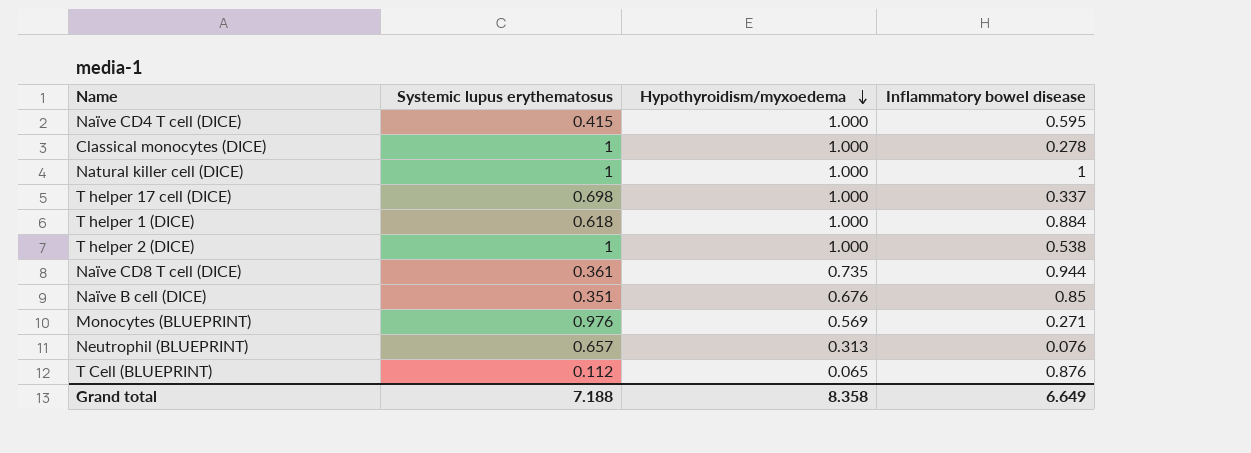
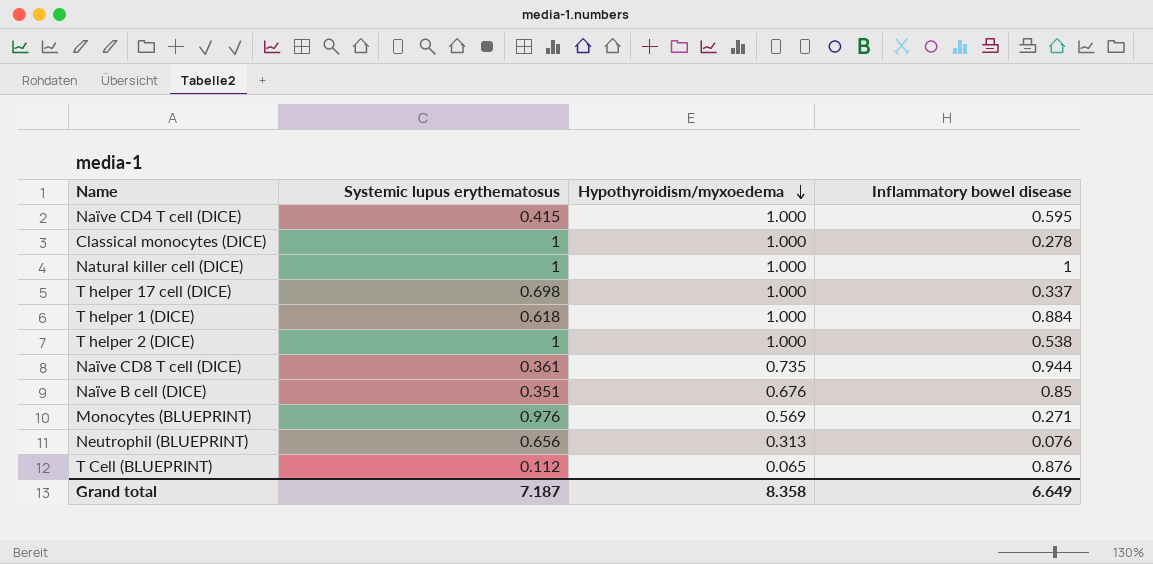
Neutrophil (BLUEPRINT) | Systemic lupus erythematosus: 0.657 -> 0.656
Grand total | Systemic lupus erythematosus: 7.188 -> 7.187

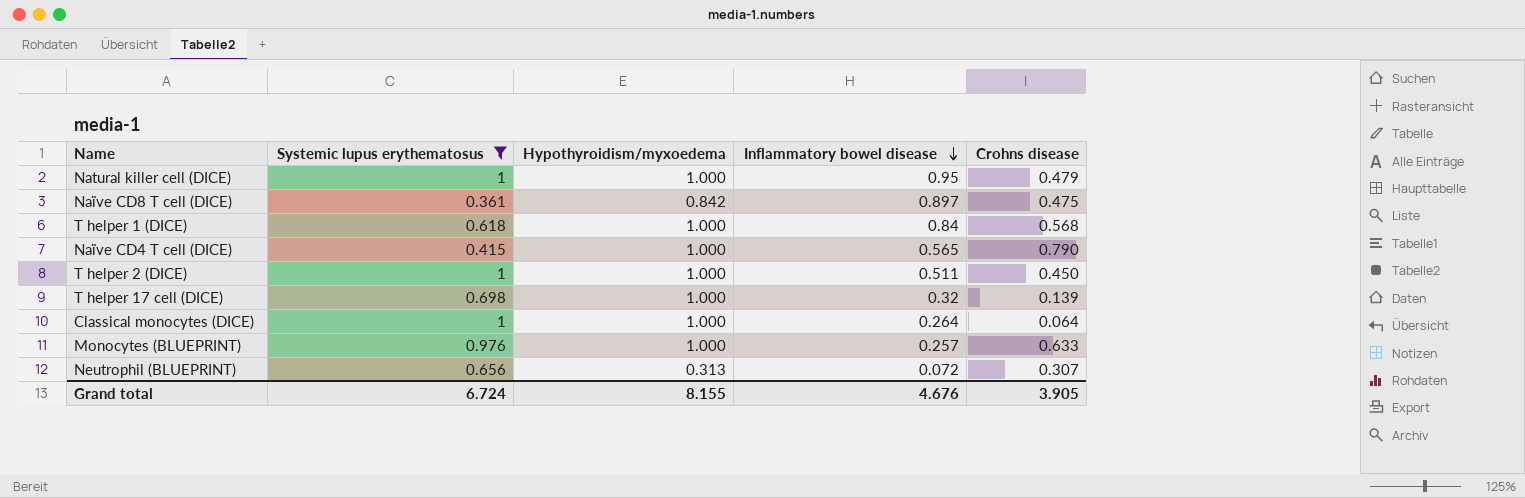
filter: none -> Systemic lupus erythematosus >= 0.361
row order: Hypothyroidism/myxoedema descending -> Inflammatory bowel disease descending
column Crohns disease | position: none -> 5
Natural killer cell (DICE) | Inflammatory bowel disease: 1 -> 0.95
Naïve CD8 T cell (DICE) | Hypothyroidism/myxoedema: 0.735 -> 0.842
Naïve CD8 T cell (DICE) | Inflammatory bowel disease: 0.944 -> 0.897
T helper 1 (DICE) | Inflammatory bowel disease: 0.884 -> 0.84
Naïve CD4 T cell (DICE) | Inflammatory bowel disease: 0.595 -> 0.565
T helper 2 (DICE) | Inflammatory bowel disease: 0.538 -> 0.511
T helper 17 cell (DICE) | Inflammatory bowel disease: 0.337 -> 0.32
Classical monocytes (DICE) | Inflammatory bowel disease: 0.278 -> 0.264
Monocytes (BLUEPRINT) | Hypothyroidism/myxoedema: 0.569 -> 1.000
Monocytes (BLUEPRINT) | Inflammatory bowel disease: 0.271 -> 0.257
Neutrophil (BLUEPRINT) | Inflammatory bowel disease: 0.076 -> 0.072
Grand total | Systemic lupus erythematosus: 7.187 -> 6.724
Grand total | Hypothyroidism/myxoedema: 8.358 -> 8.155
Grand total | Inflammatory bowel disease: 6.649 -> 4.676

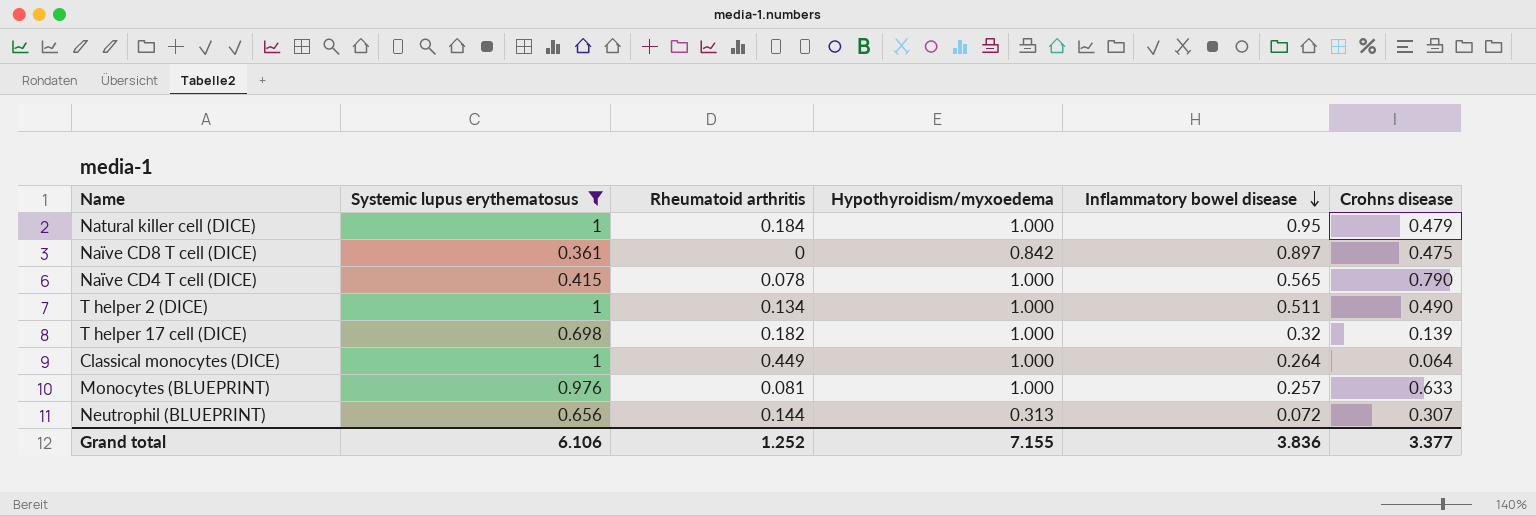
column Rheumatoid arthritis | position: none -> 3
row T helper 1 (DICE): 0.618 | 1.000 | 0.84 | 0.568 -> none
T helper 2 (DICE) | Crohns disease: 0.450 -> 0.490
Grand total | Systemic lupus erythematosus: 6.724 -> 6.106
Grand total | Hypothyroidism/myxoedema: 8.155 -> 7.155
Grand total | Inflammatory bowel disease: 4.676 -> 3.836
Grand total | Crohns disease: 3.905 -> 3.377

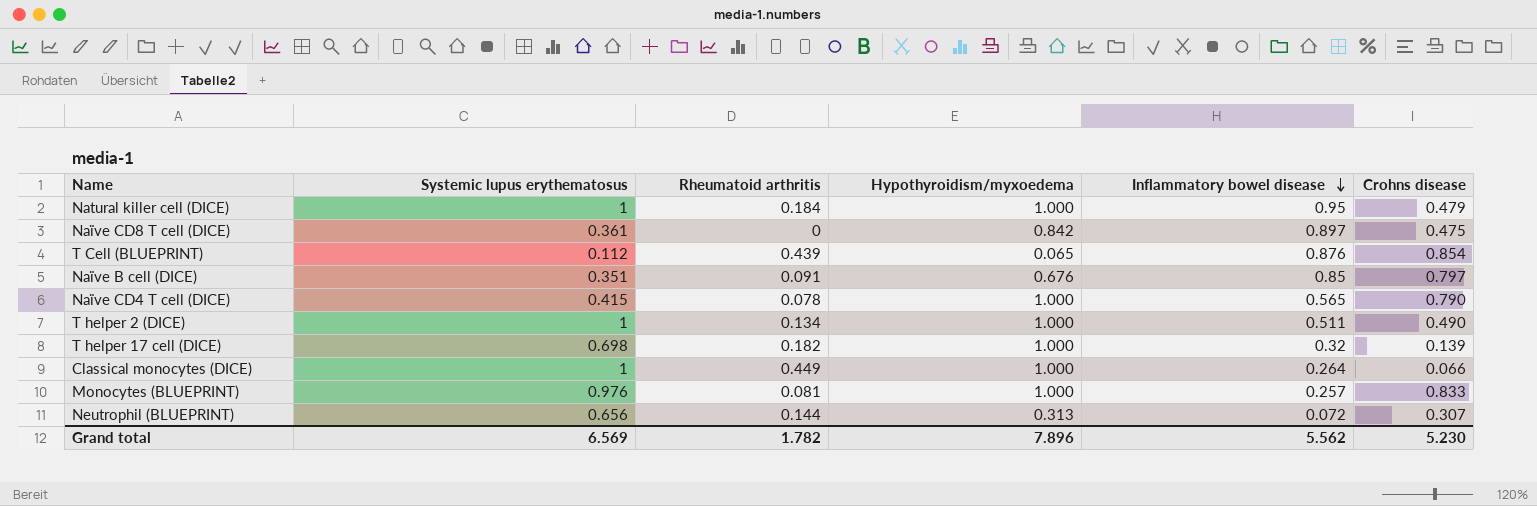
filter: Systemic lupus erythematosus >= 0.361 -> none
Classical monocytes (DICE) | Crohns disease: 0.064 -> 0.066
Monocytes (BLUEPRINT) | Crohns disease: 0.633 -> 0.833
Grand total | Systemic lupus erythematosus: 6.106 -> 6.569
Grand total | Rheumatoid arthritis: 1.252 -> 1.782
Grand total | Hypothyroidism/myxoedema: 7.155 -> 7.896
Grand total | Inflammatory bowel disease: 3.836 -> 5.562
Grand total | Crohns disease: 3.377 -> 5.230

